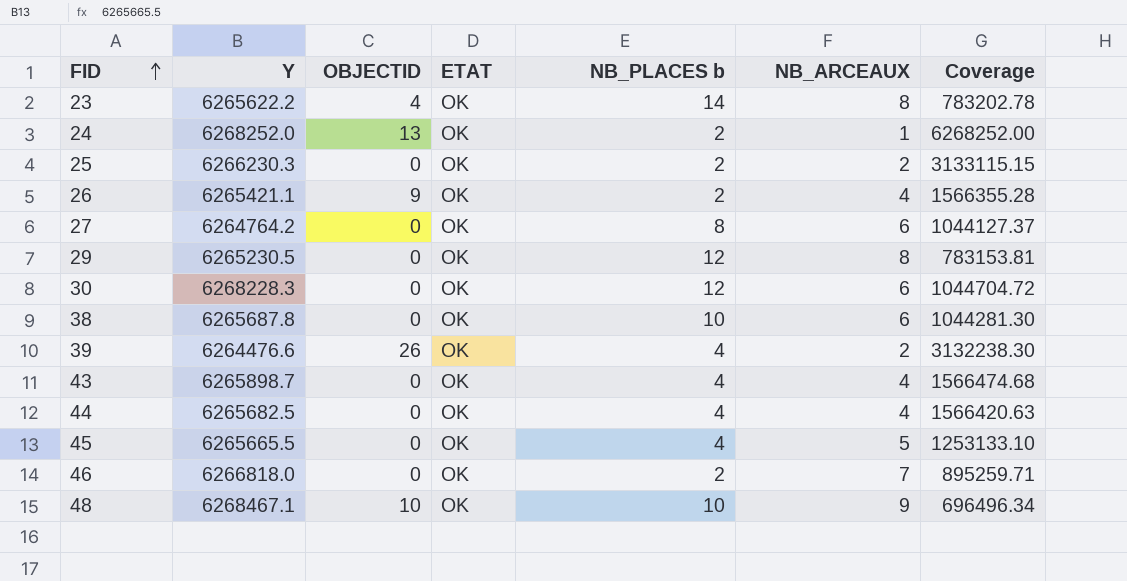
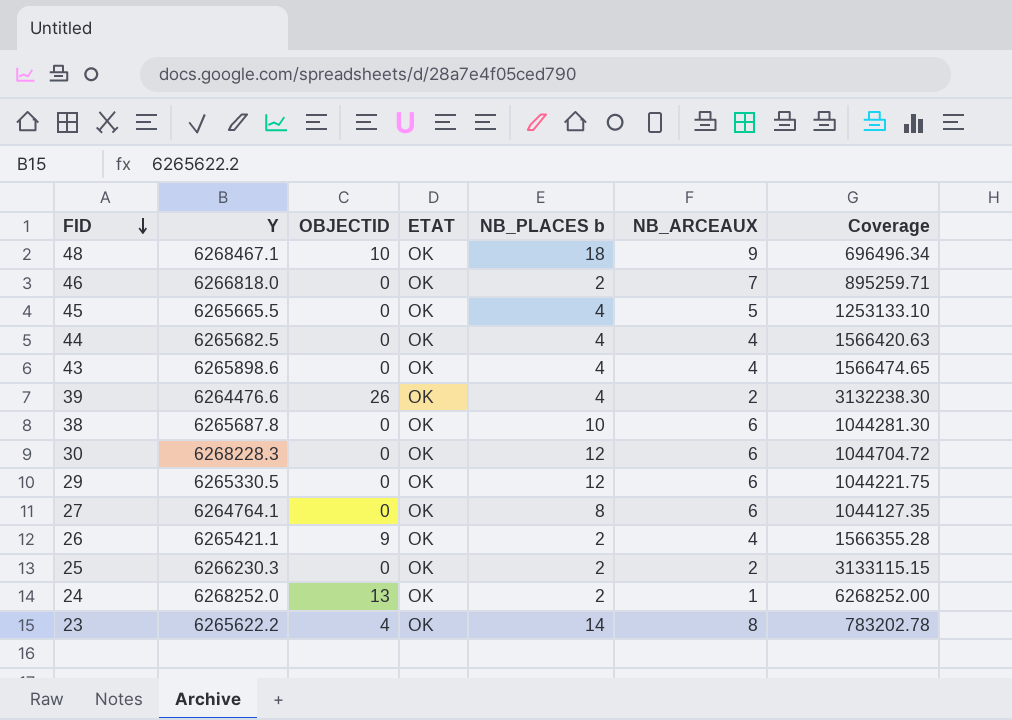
row order: FID ascending -> FID descending
48 | NB_PLACES b: 10 -> 18
43 | Y: 6265898.7 -> 6265898.6
43 | Coverage: 1566474.68 -> 1566474.65
29 | Y: 6265230.5 -> 6265330.5
29 | NB_ARCEAUX: 8 -> 6
29 | Coverage: 783153.81 -> 1044221.75
27 | Y: 6264764.2 -> 6264764.1
27 | Coverage: 1044127.37 -> 1044127.35

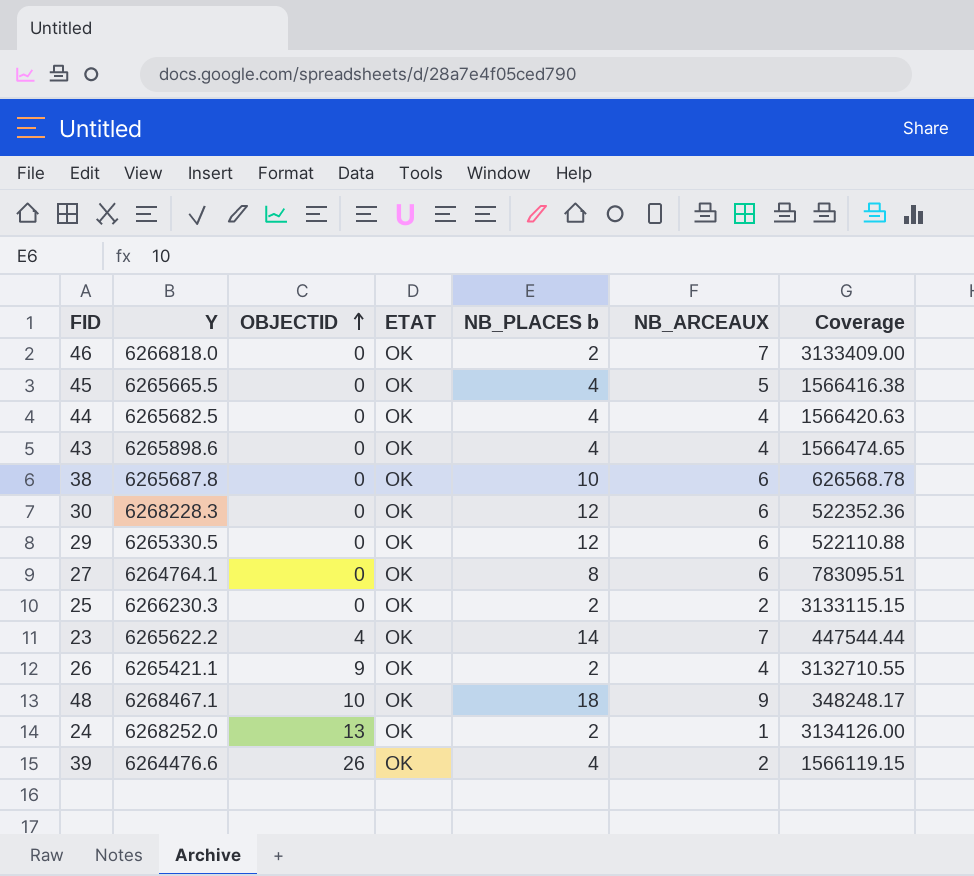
row order: FID descending -> OBJECTID ascending
column Coverage | formula: [Y] / [NB_ARCEAUX] -> [Y] / [NB_PLACES b]
23 | NB_ARCEAUX: 8 -> 7

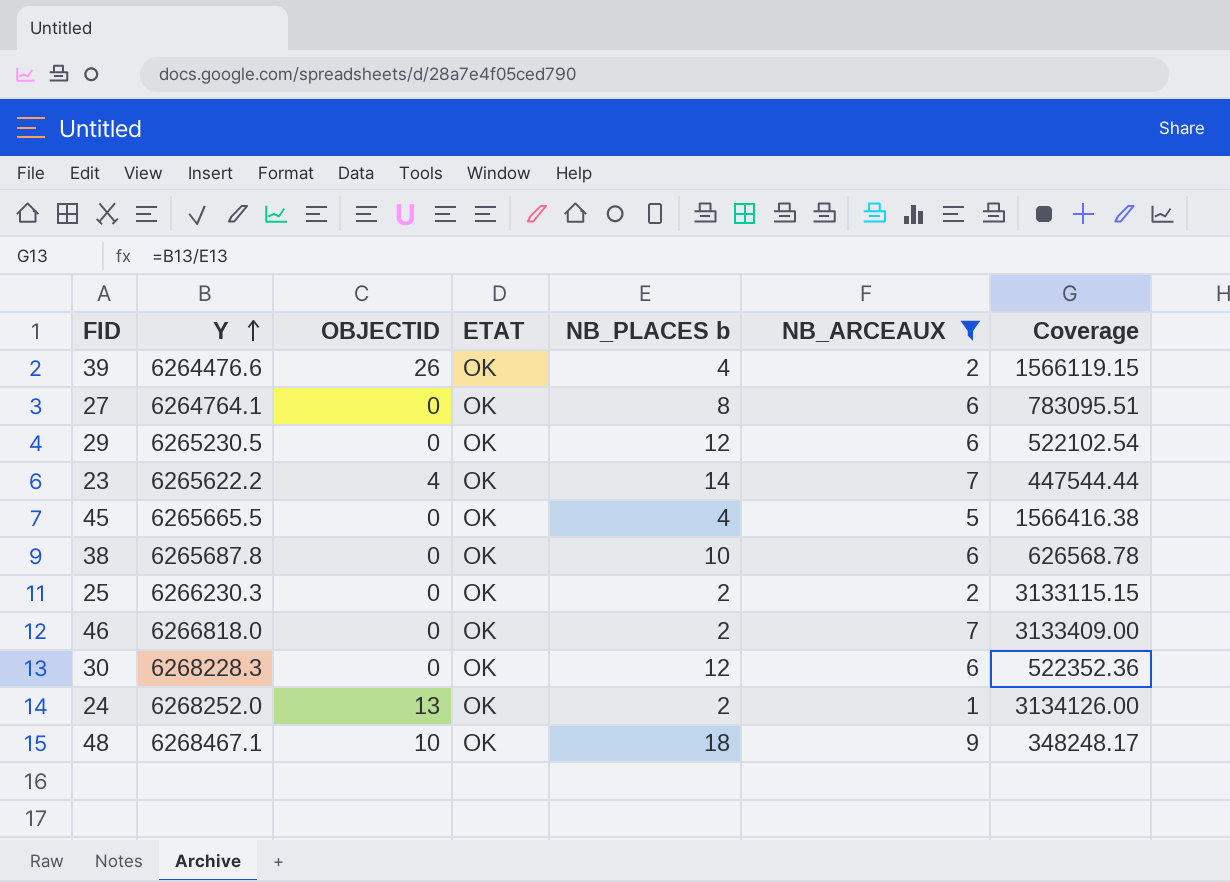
filter: none -> NB_ARCEAUX != 4
row order: OBJECTID ascending -> Y ascending
29 | Y: 6265330.5 -> 6265230.5
29 | Coverage: 522110.88 -> 522102.54

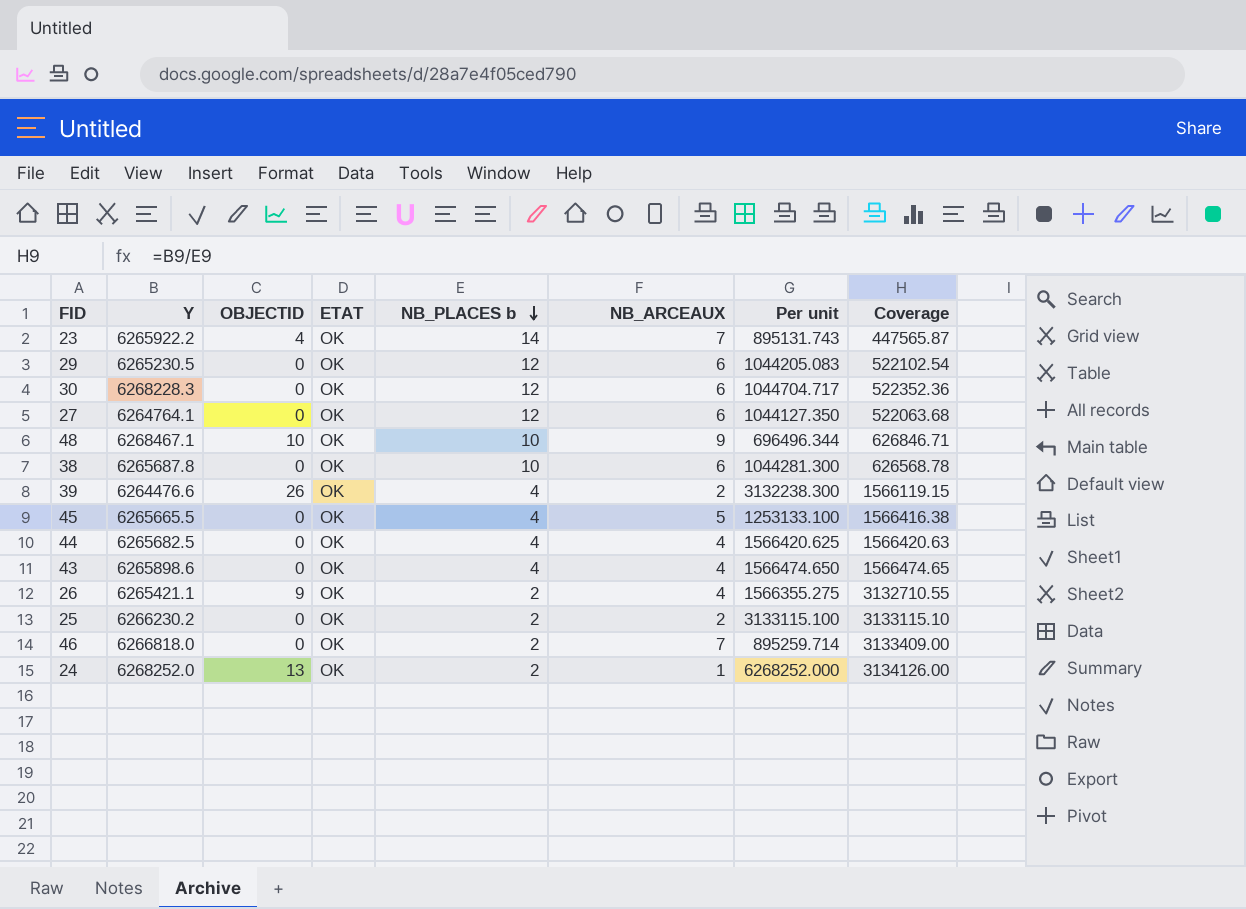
filter: NB_ARCEAUX != 4 -> none
row order: Y ascending -> NB_PLACES b descending
column Per unit | formula: none -> [Y] / [NB_ARCEAUX]
23 | Y: 6265622.2 -> 6265922.2
23 | Coverage: 447544.44 -> 447565.87
27 | NB_PLACES b: 8 -> 12
27 | Coverage: 783095.51 -> 522063.68
48 | NB_PLACES b: 18 -> 10
48 | Coverage: 348248.17 -> 626846.71
25 | Y: 6266230.3 -> 6266230.2
25 | Coverage: 3133115.15 -> 3133115.10

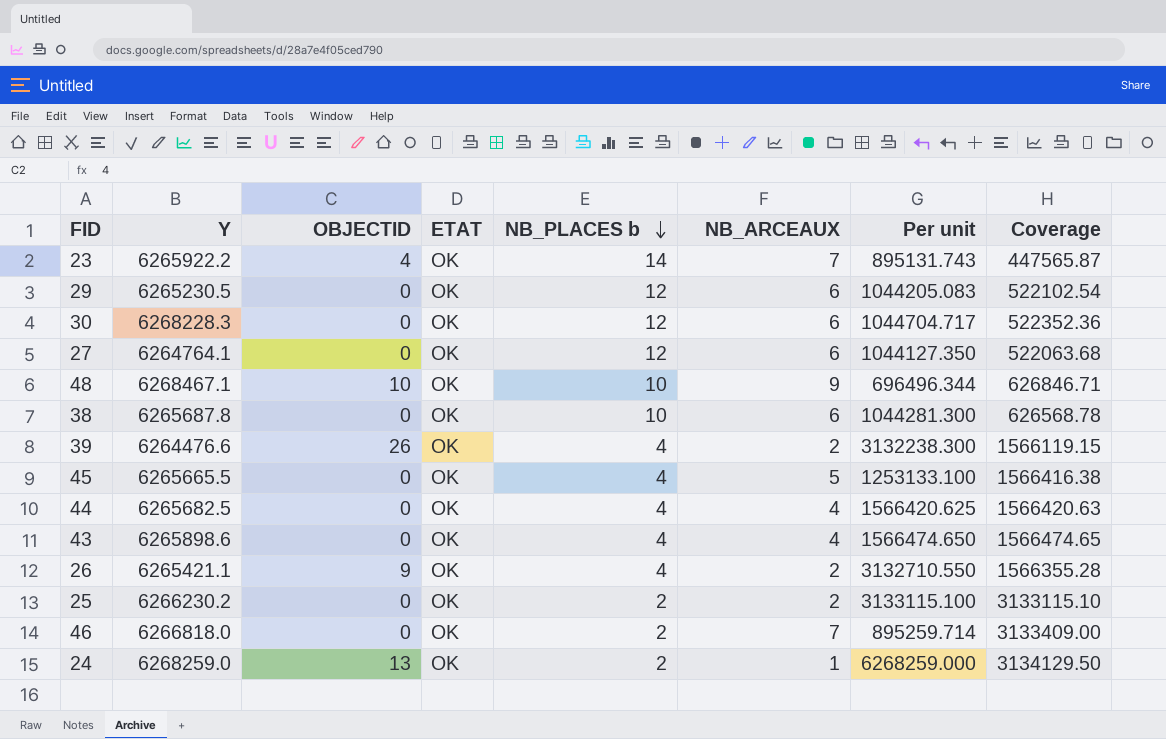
26 | NB_PLACES b: 2 -> 4
26 | NB_ARCEAUX: 4 -> 2
26 | Per unit: 1566355.275 -> 3132710.550
26 | Coverage: 3132710.55 -> 1566355.28
24 | Y: 6268252.0 -> 6268259.0
24 | Per unit: 6268252.000 -> 6268259.000
24 | Coverage: 3134126.00 -> 3134129.50

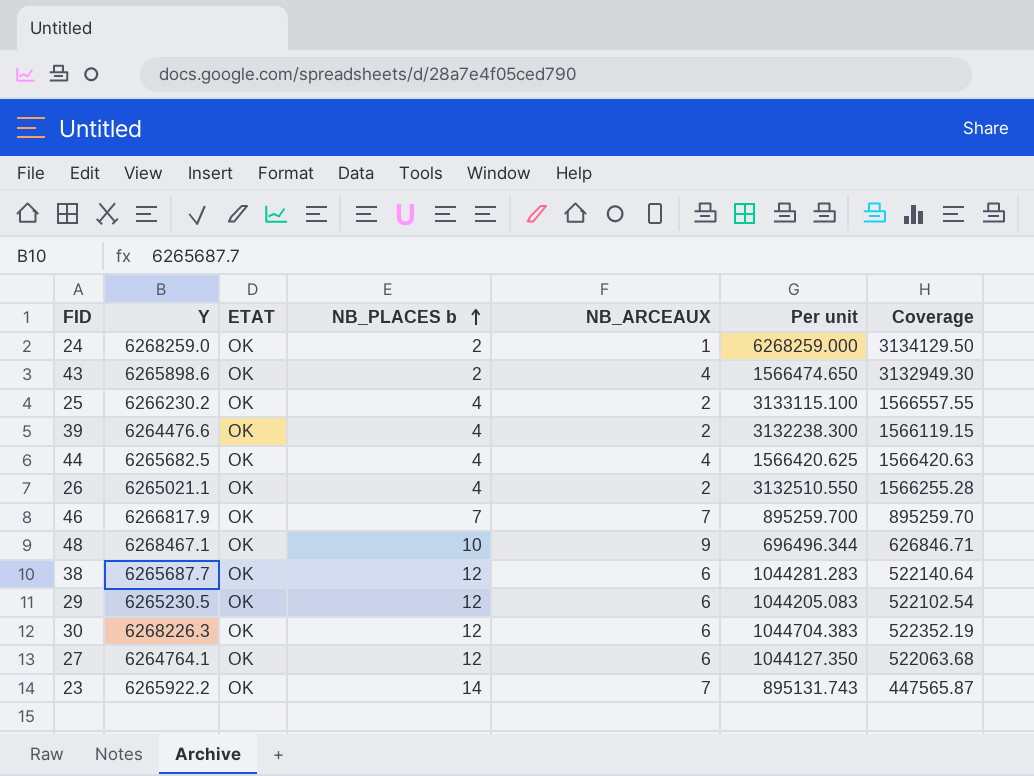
row order: NB_PLACES b descending -> NB_PLACES b ascending
column OBJECTID | position: 3 -> none
row 45: 6265665.5 | 0 | OK | 4 | 5 | 1253133.100 | 1566416.38 -> none
43 | NB_PLACES b: 4 -> 2
43 | Coverage: 1566474.65 -> 3132949.30
25 | NB_PLACES b: 2 -> 4
25 | Coverage: 3133115.10 -> 1566557.55
26 | Y: 6265421.1 -> 6265021.1
26 | Per unit: 3132710.550 -> 3132510.550
26 | Coverage: 1566355.28 -> 1566255.28
46 | Y: 6266818.0 -> 6266817.9
46 | NB_PLACES b: 2 -> 7
46 | Per unit: 895259.714 -> 895259.700
46 | Coverage: 3133409.00 -> 895259.70
38 | Y: 6265687.8 -> 6265687.7
38 | NB_PLACES b: 10 -> 12
38 | Per unit: 1044281.300 -> 1044281.283
38 | Coverage: 626568.78 -> 522140.64
30 | Y: 6268228.3 -> 6268226.3
30 | Per unit: 1044704.717 -> 1044704.383
30 | Coverage: 522352.36 -> 522352.19

